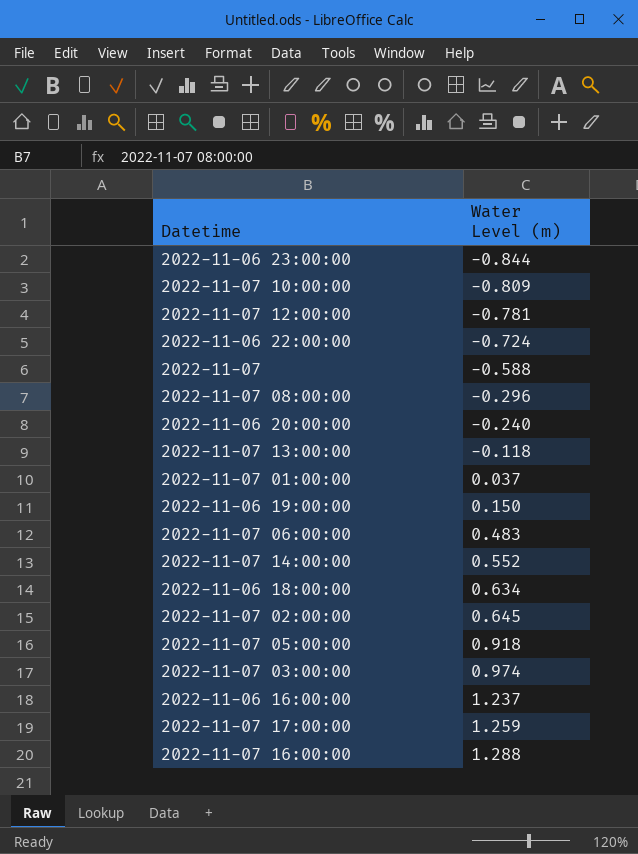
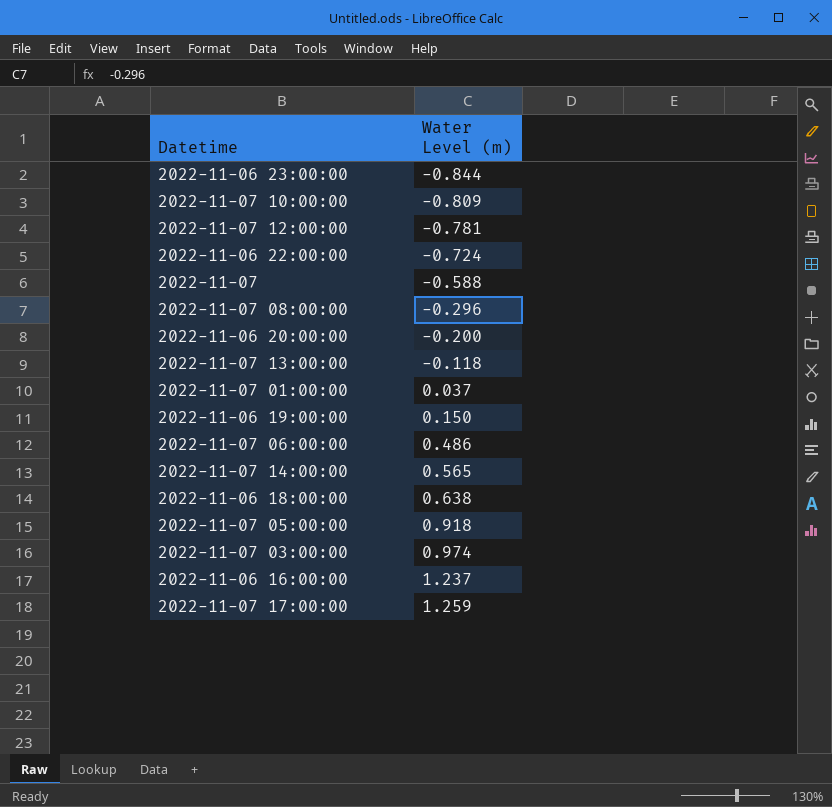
row 2022-11-07 02:00:00: 0.645 -> none
row 2022-11-07 16:00:00: 1.288 -> none
2022-11-06 20:00:00 | Water Level (m): -0.240 -> -0.200
2022-11-07 06:00:00 | Water Level (m): 0.483 -> 0.486
2022-11-07 14:00:00 | Water Level (m): 0.552 -> 0.565
2022-11-06 18:00:00 | Water Level (m): 0.634 -> 0.638

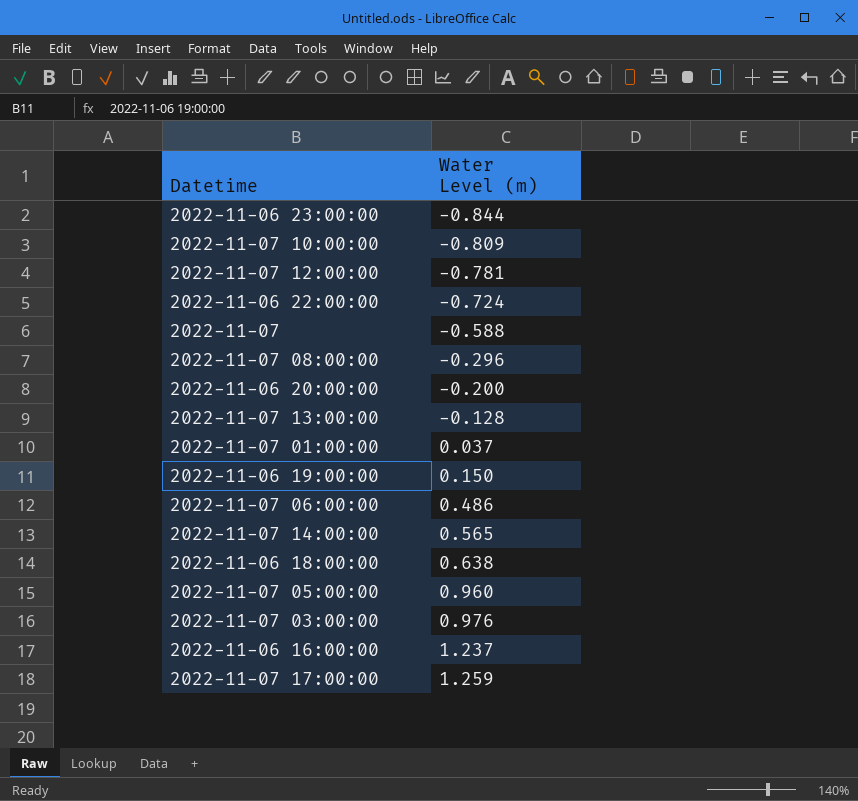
2022-11-07 13:00:00 | Water Level (m): -0.118 -> -0.128
2022-11-07 05:00:00 | Water Level (m): 0.918 -> 0.960
2022-11-07 03:00:00 | Water Level (m): 0.974 -> 0.976

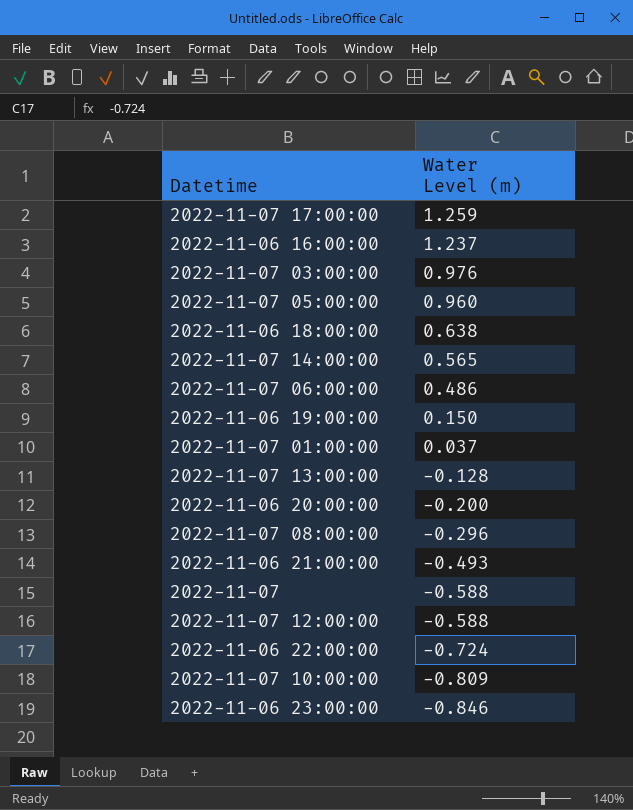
row order: Water Level (m) ascending -> Water Level (m) descending
row 2022-11-06 21:00:00: none -> -0.493
2022-11-07 12:00:00 | Water Level (m): -0.781 -> -0.588
2022-11-06 23:00:00 | Water Level (m): -0.844 -> -0.846

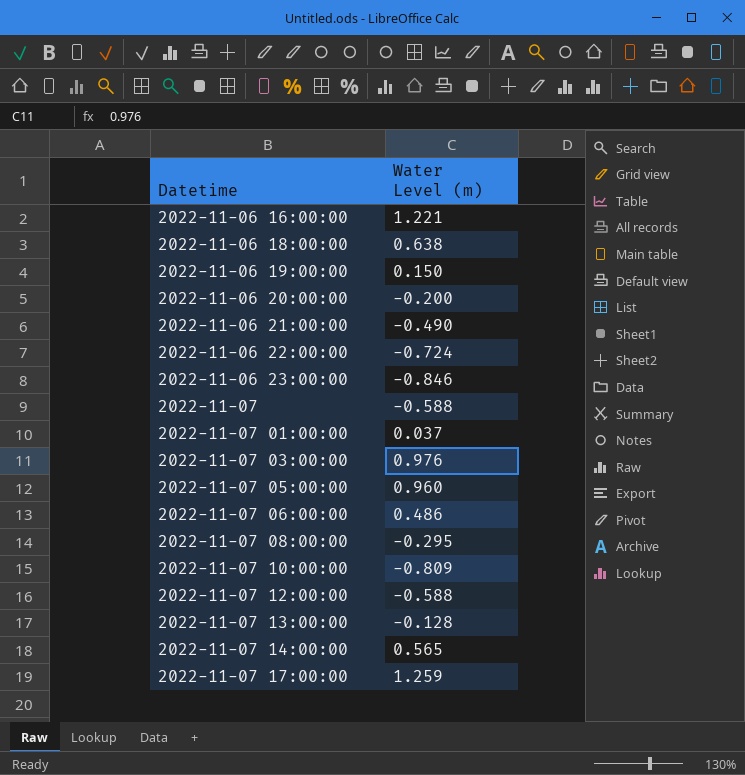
row order: Water Level (m) descending -> Datetime ascending
2022-11-06 16:00:00 | Water Level (m): 1.237 -> 1.221
2022-11-06 21:00:00 | Water Level (m): -0.493 -> -0.490
2022-11-07 08:00:00 | Water Level (m): -0.296 -> -0.295

